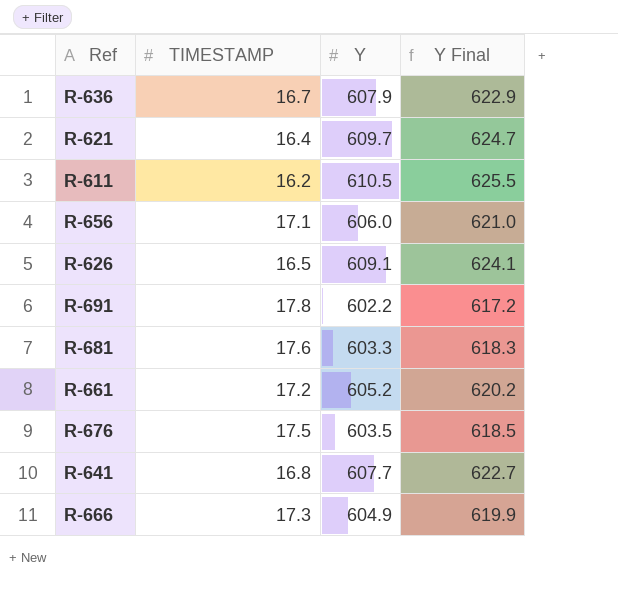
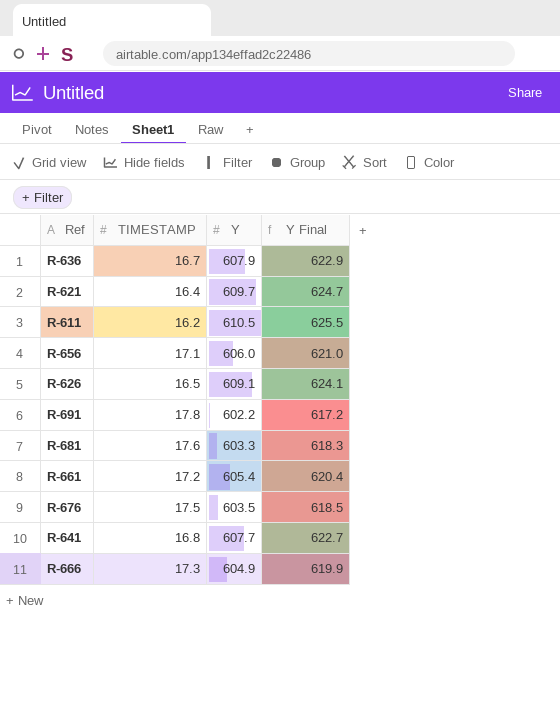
R-661 | Y: 605.2 -> 605.4
R-661 | Y Final: 620.2 -> 620.4

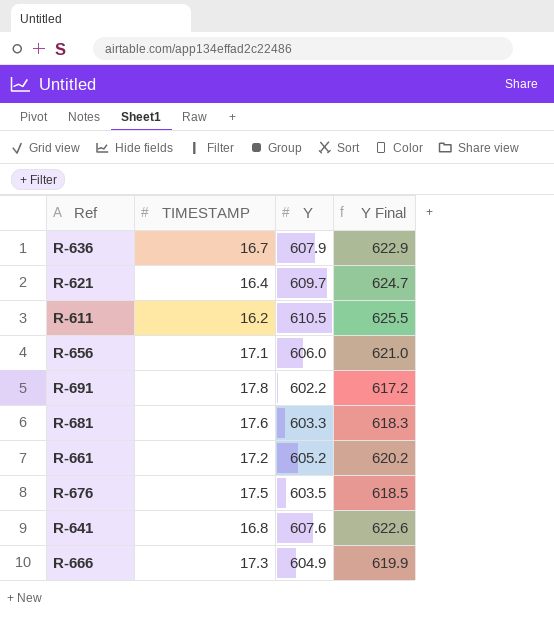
row R-626: 16.5 | 609.1 | 624.1 -> none
R-661 | Y: 605.4 -> 605.2
R-661 | Y Final: 620.4 -> 620.2
R-641 | Y: 607.7 -> 607.6
R-641 | Y Final: 622.7 -> 622.6

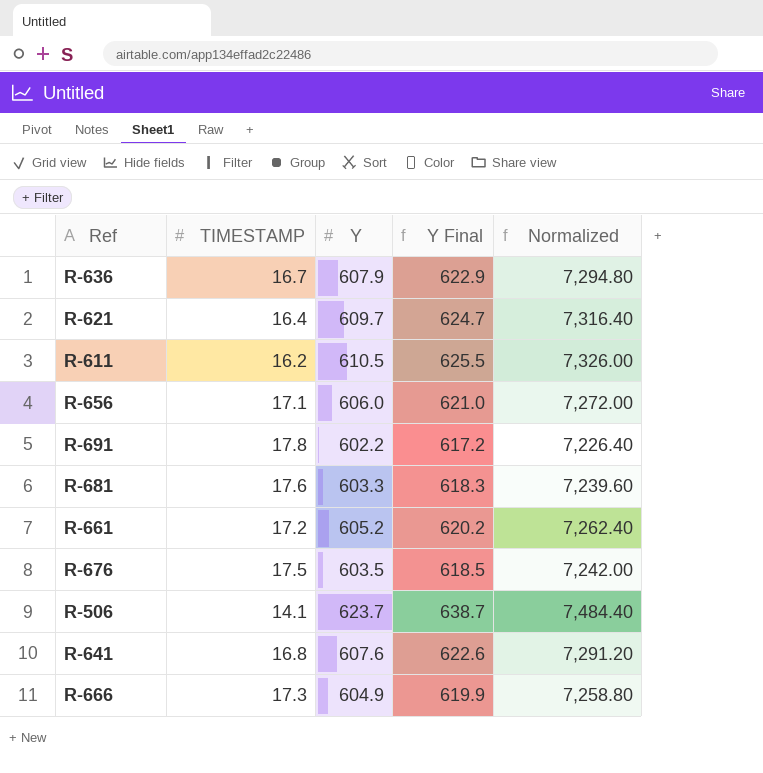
column Normalized | formula: none -> [Y] * 12
row R-506: none -> 14.1 | 623.7 | 638.7 | 7,484.40

